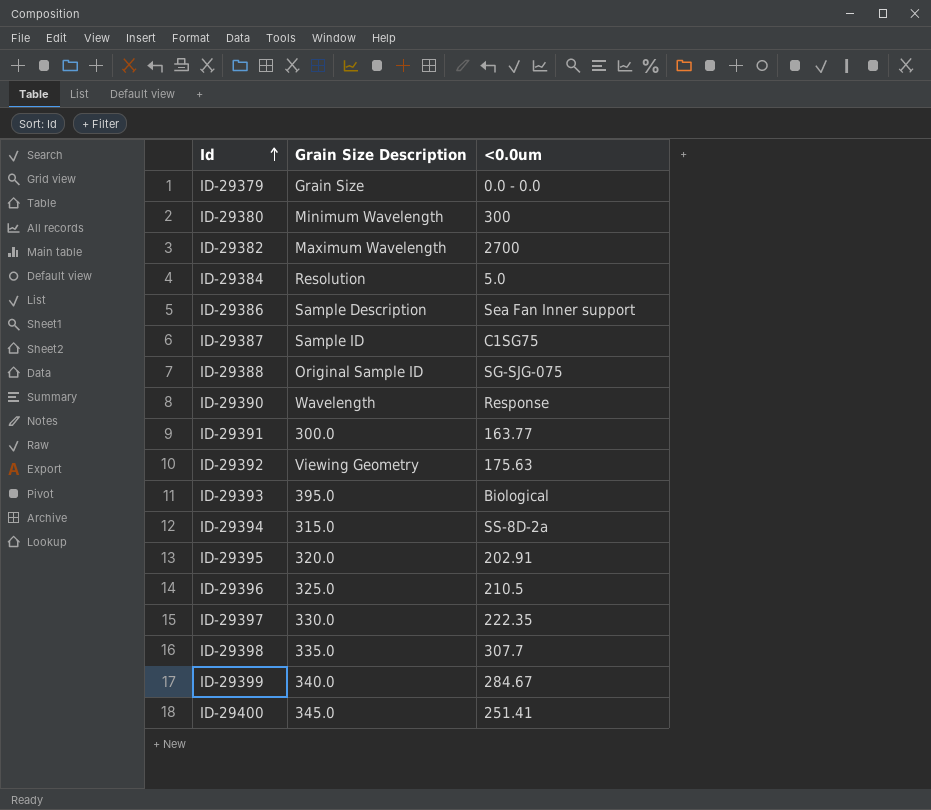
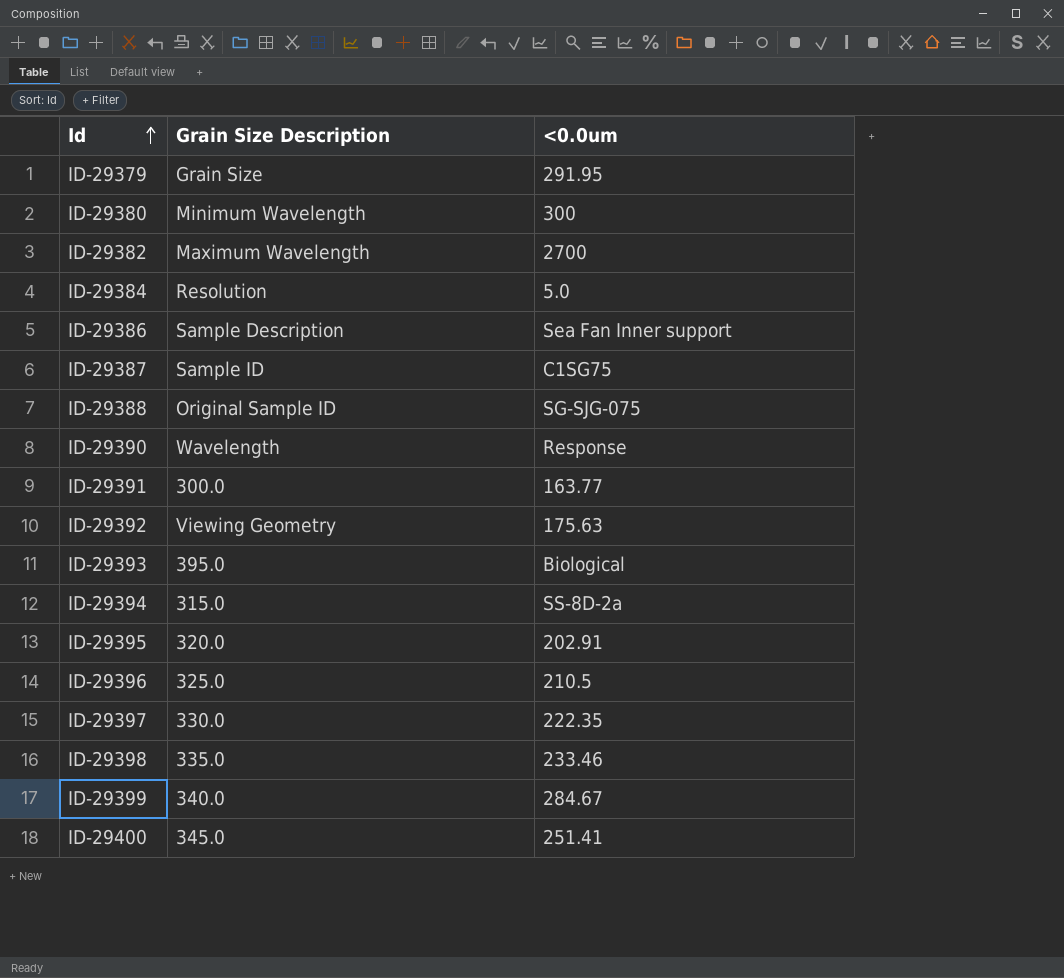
ID-29379 | <0.0um: 0.0 - 0.0 -> 291.95
ID-29398 | <0.0um: 307.7 -> 233.46

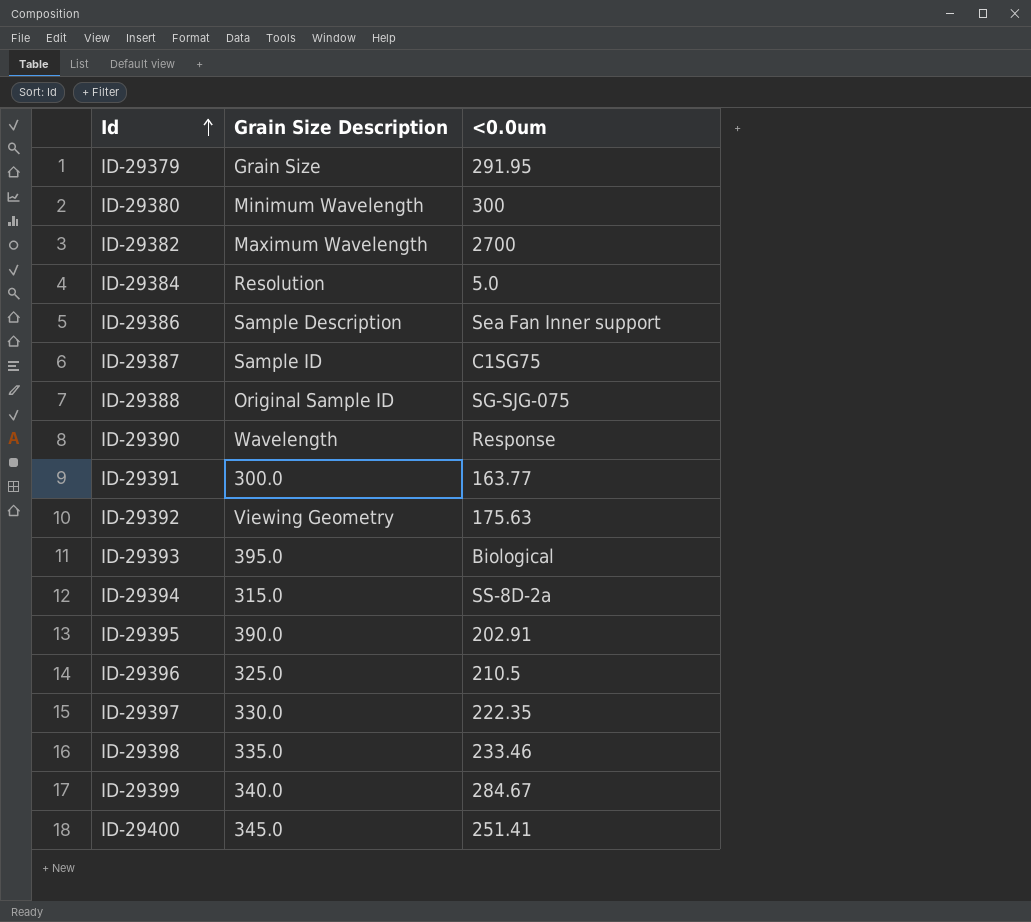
ID-29395 | Grain Size Description: 320.0 -> 390.0

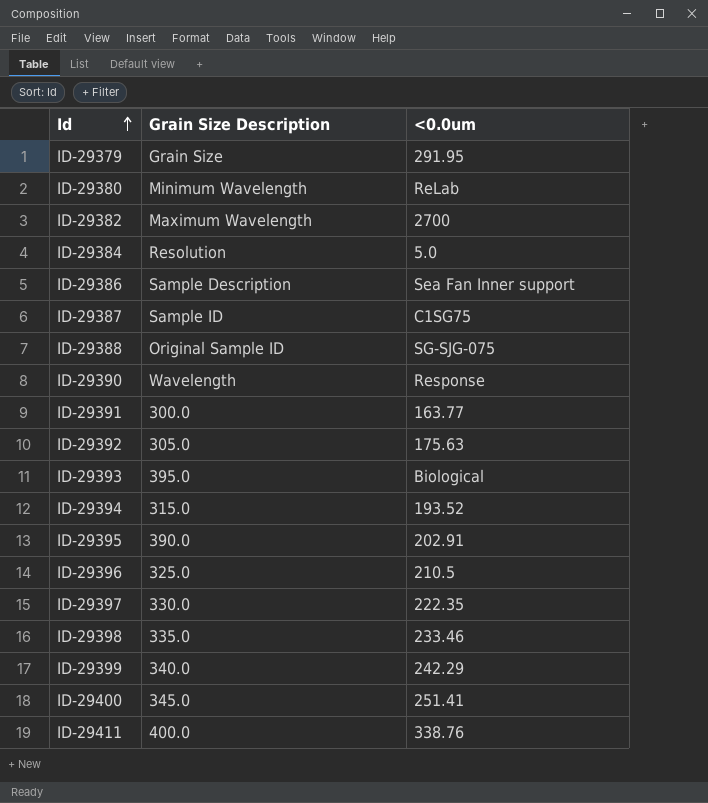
ID-29380 | <0.0um: 300 -> ReLab
ID-29392 | Grain Size Description: Viewing Geometry -> 305.0
ID-29394 | <0.0um: SS-8D-2a -> 193.52
ID-29399 | <0.0um: 284.67 -> 242.29
row ID-29411: none -> 400.0 | 338.76

